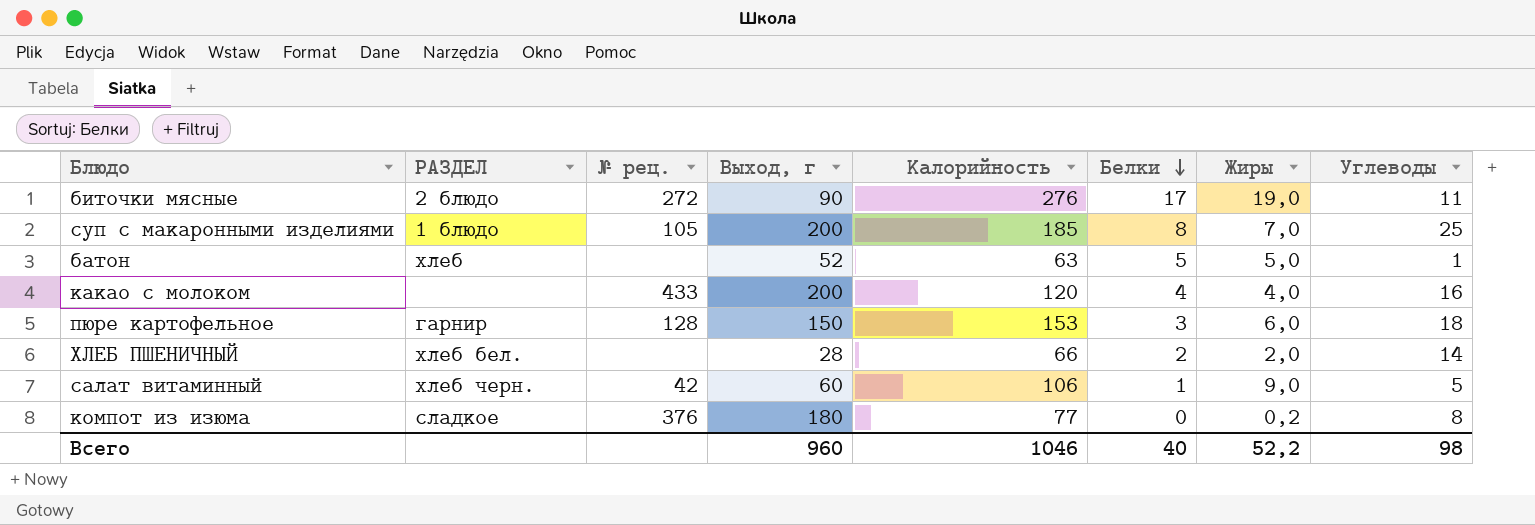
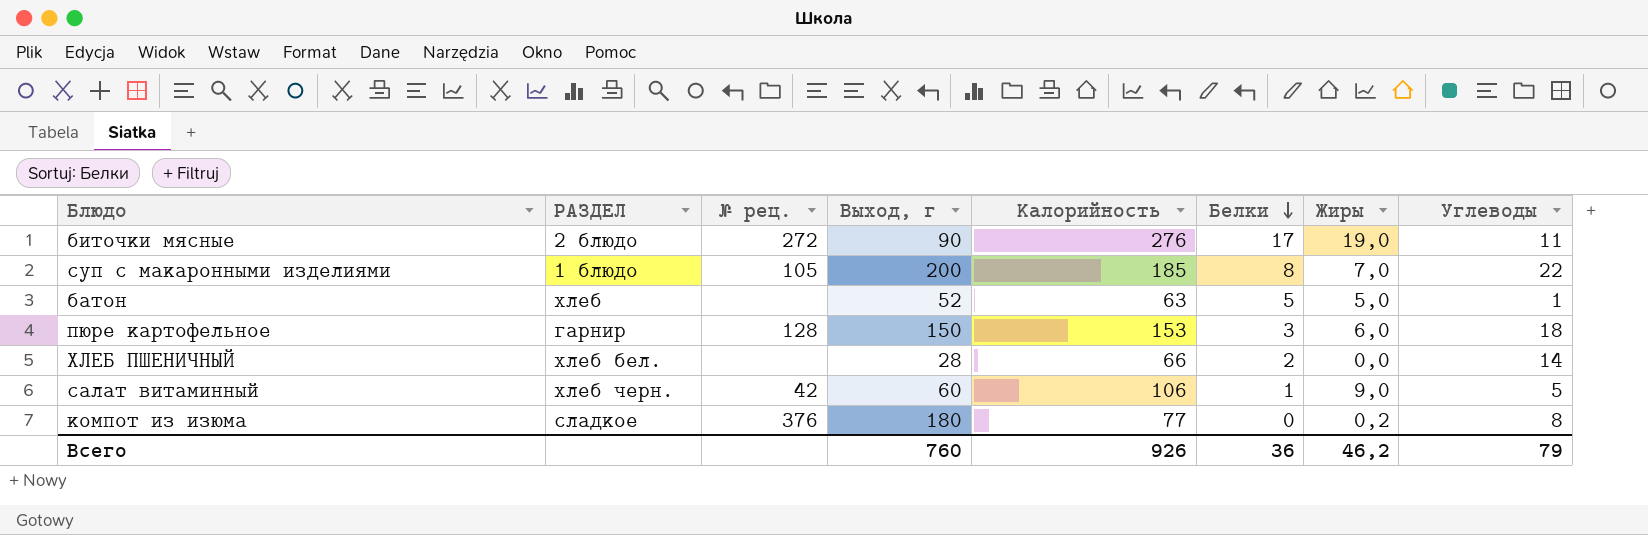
row какао с молоком: none | 433 | 200 | 120 | 4 | 4,0 | 16 -> none
суп с макаронными изделиями | Углеводы: 25 -> 22
ХЛЕБ ПШЕНИЧНЫЙ | Жиры: 2,0 -> 0,0
Всего | Выход, г: 960 -> 760
Всего | Калорийность: 1046 -> 926
Всего | Белки: 40 -> 36
Всего | Жиры: 52,2 -> 46,2
Всего | Углеводы: 98 -> 79

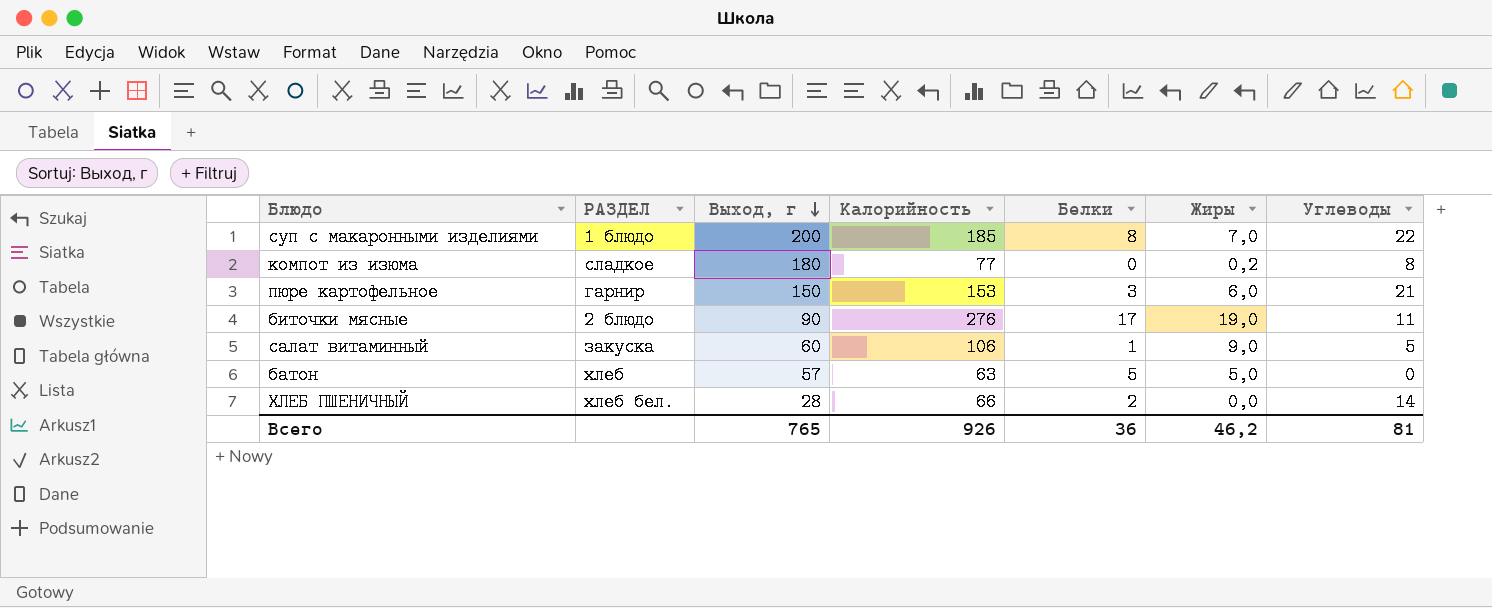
row order: Белки descending -> Выход, г descending
column № рец. | position: 3 -> none
пюре картофельное | Углеводы: 18 -> 21
салат витаминный | РАЗДЕЛ: хлеб черн. -> закуска
батон | Выход, г: 52 -> 57
батон | Углеводы: 1 -> 0
Всего | Выход, г: 760 -> 765
Всего | Углеводы: 79 -> 81

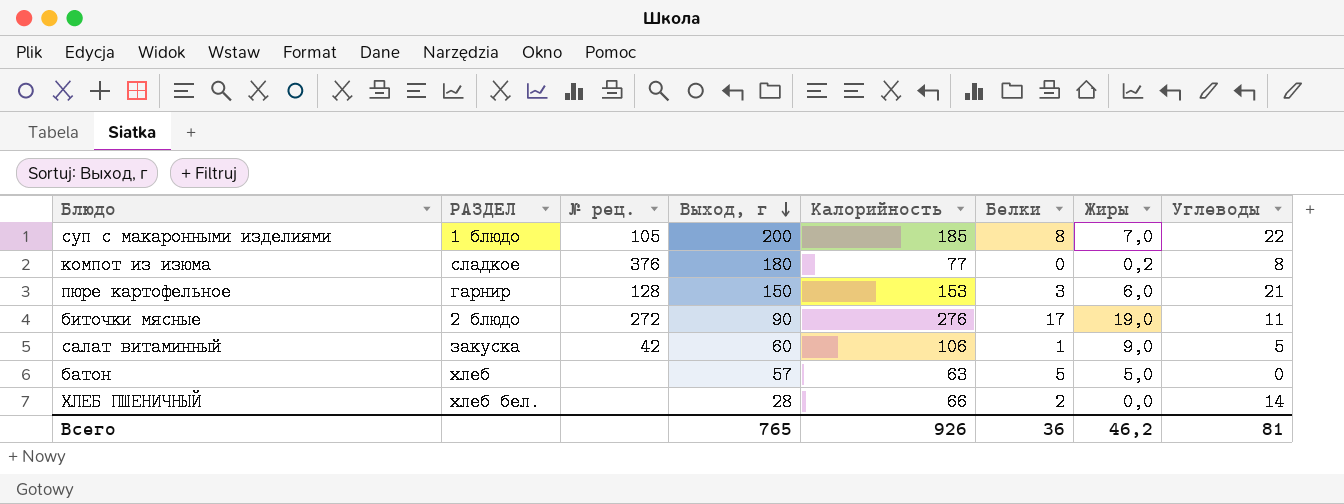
column № рец. | position: none -> 3

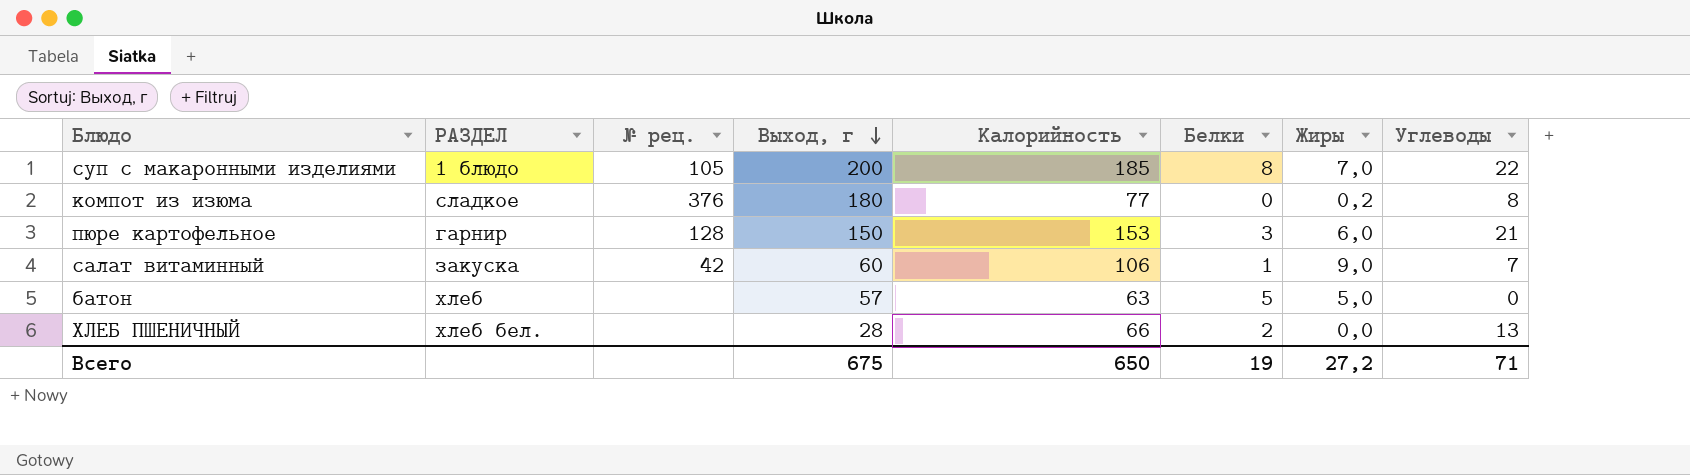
row биточки мясные: 2 блюдо | 272 | 90 | 276 | 17 | 19,0 | 11 -> none
салат витаминный | Углеводы: 5 -> 7
ХЛЕБ ПШЕНИЧНЫЙ | Углеводы: 14 -> 13
Всего | Выход, г: 765 -> 675
Всего | Калорийность: 926 -> 650
Всего | Белки: 36 -> 19
Всего | Жиры: 46,2 -> 27,2
Всего | Углеводы: 81 -> 71

